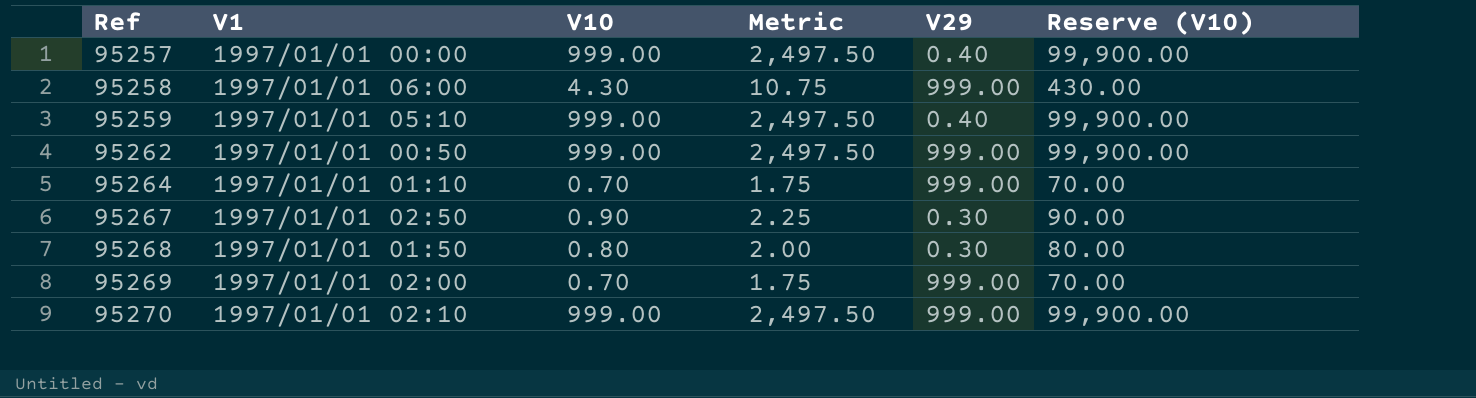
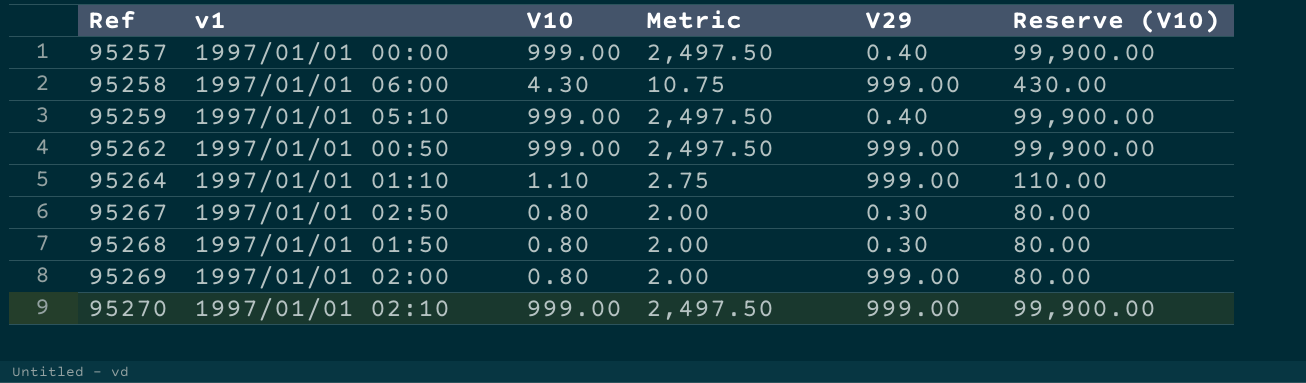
column name: V1 -> v1
95264 | V10: 0.70 -> 1.10
95264 | Metric: 1.75 -> 2.75
95264 | Reserve (V10): 70.00 -> 110.00
95267 | V10: 0.90 -> 0.80
95267 | Metric: 2.25 -> 2.00
95267 | Reserve (V10): 90.00 -> 80.00
95269 | V10: 0.70 -> 0.80
95269 | Metric: 1.75 -> 2.00
95269 | Reserve (V10): 70.00 -> 80.00

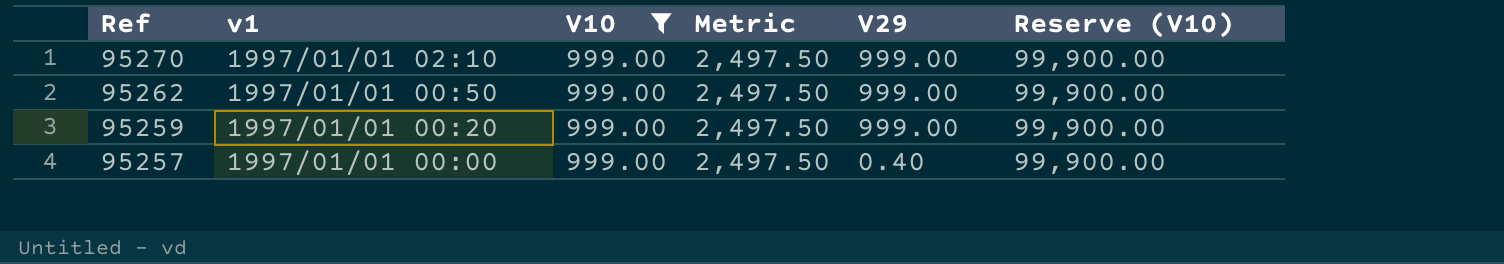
filter: none -> V10 = 999.00
row order: Ref ascending -> Ref descending
95259 | v1: 1997/01/01 05:10 -> 1997/01/01 00:20
95259 | V29: 0.40 -> 999.00

